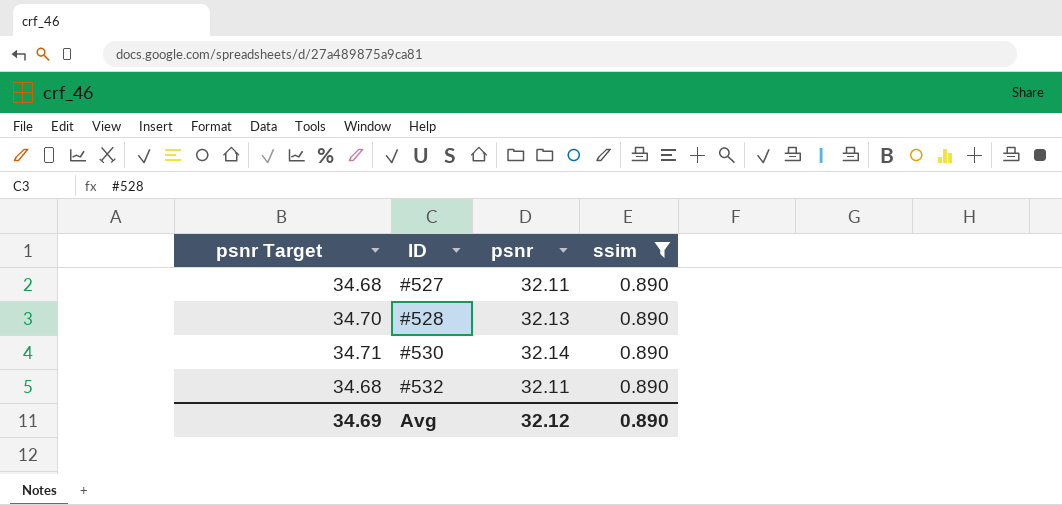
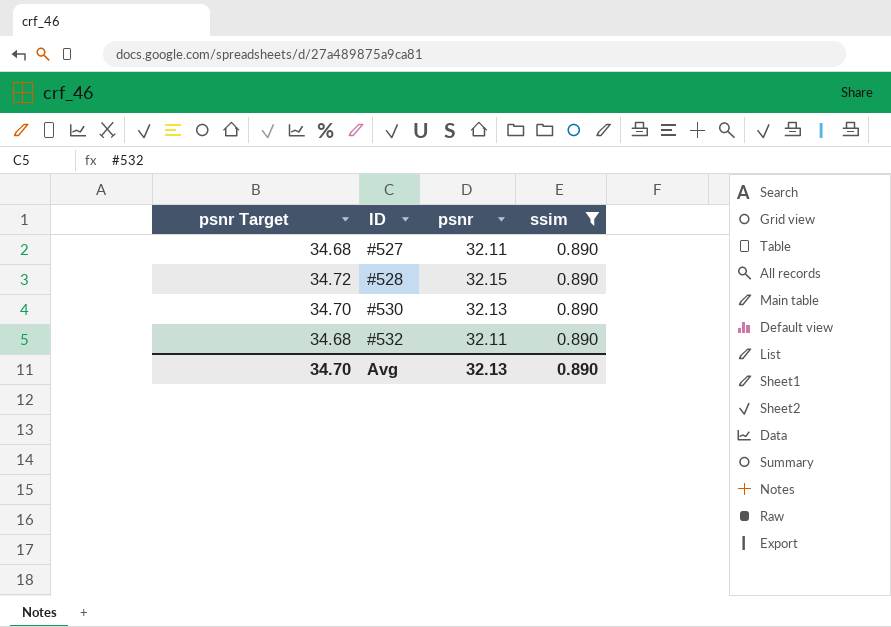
#528 | psnr Target: 34.70 -> 34.72
#528 | psnr: 32.13 -> 32.15
#530 | psnr Target: 34.71 -> 34.70
#530 | psnr: 32.14 -> 32.13
Avg | psnr Target: 34.69 -> 34.70
Avg | psnr: 32.12 -> 32.13

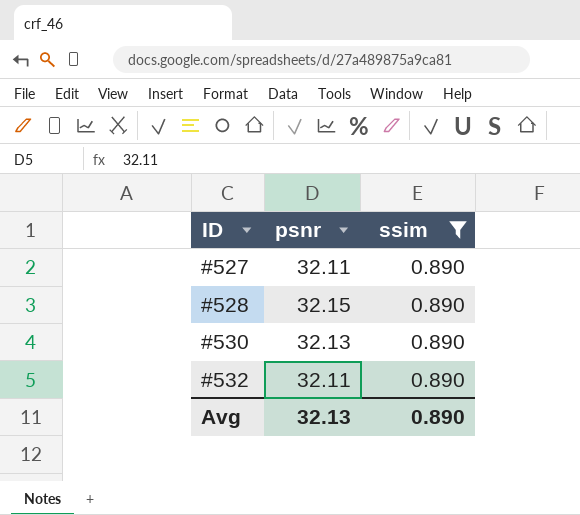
column psnr Target | formula: [psnr] * 1.08 -> none

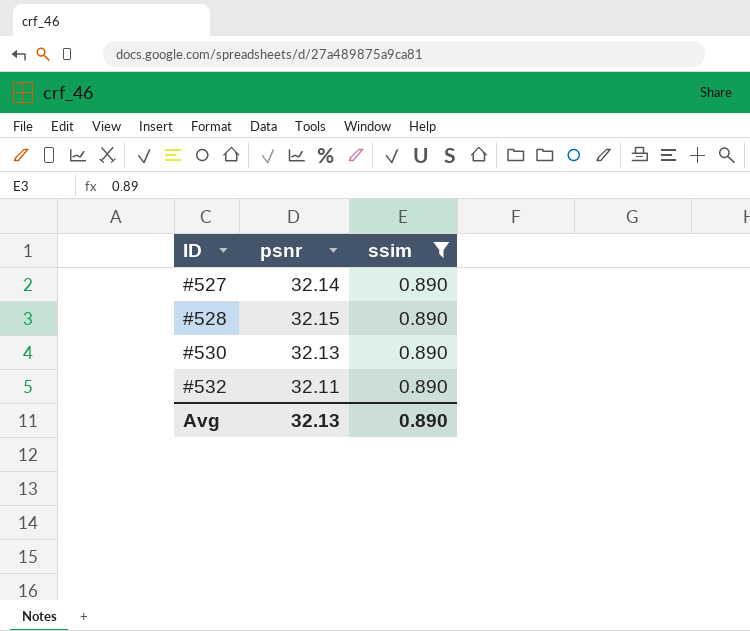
#527 | psnr: 32.11 -> 32.14

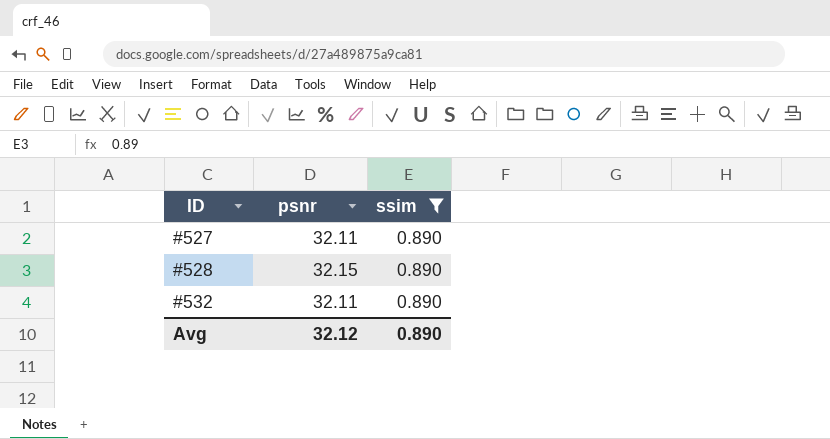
row #530: 32.13 | 0.890 -> none
#527 | psnr: 32.14 -> 32.11
Avg | psnr: 32.13 -> 32.12

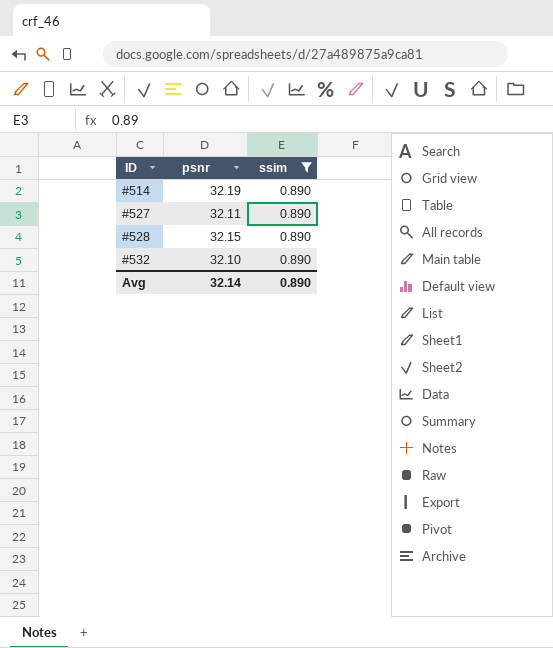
row #514: none -> 32.19 | 0.890
#532 | psnr: 32.11 -> 32.10
Avg | psnr: 32.12 -> 32.14

